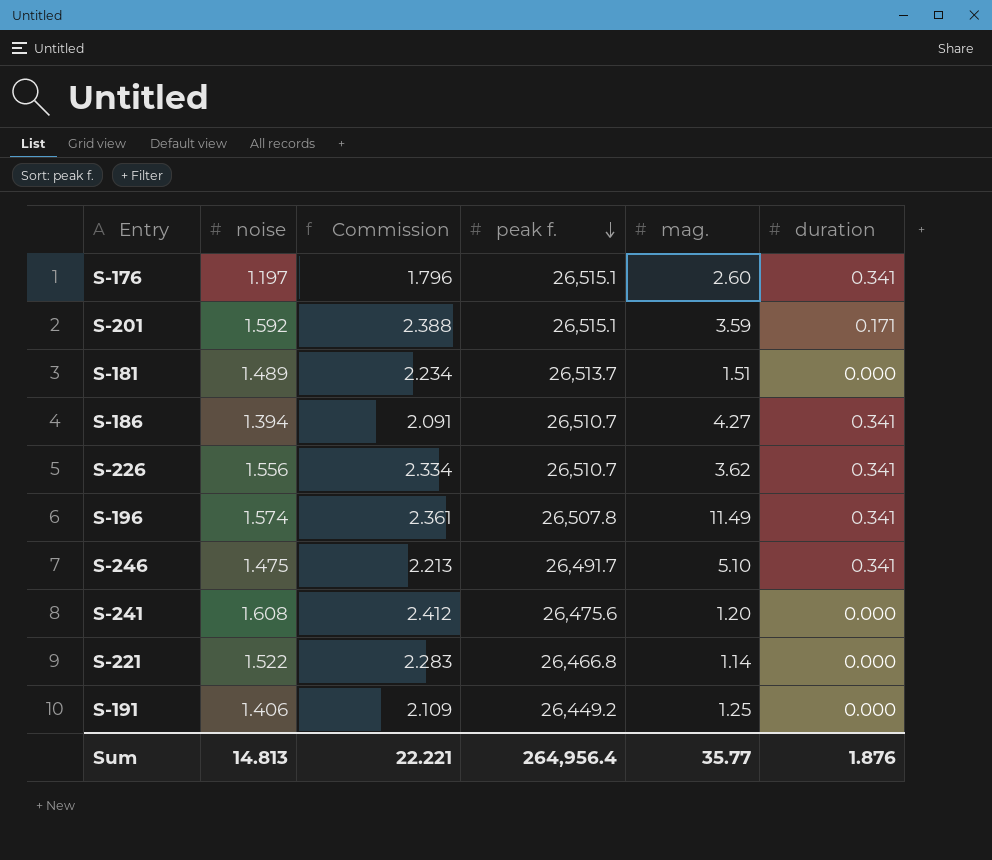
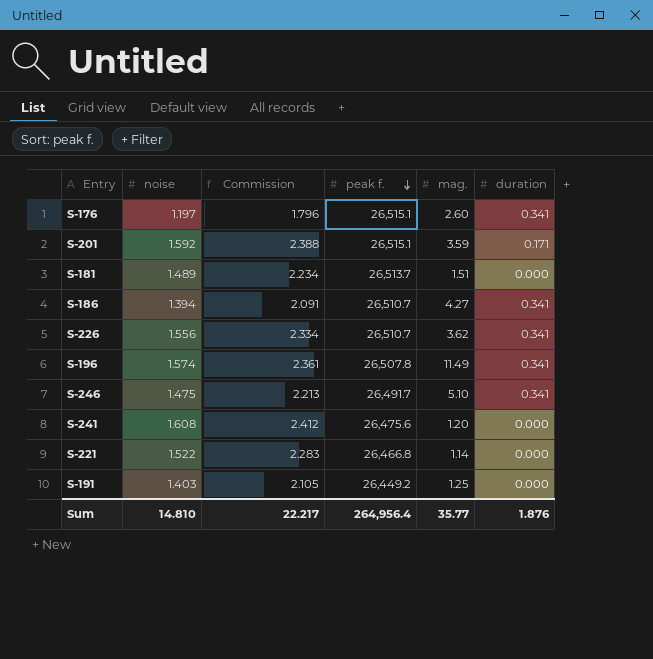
S-191 | noise: 1.406 -> 1.403
S-191 | Commission: 2.109 -> 2.105
Sum | noise: 14.813 -> 14.810
Sum | Commission: 22.221 -> 22.217

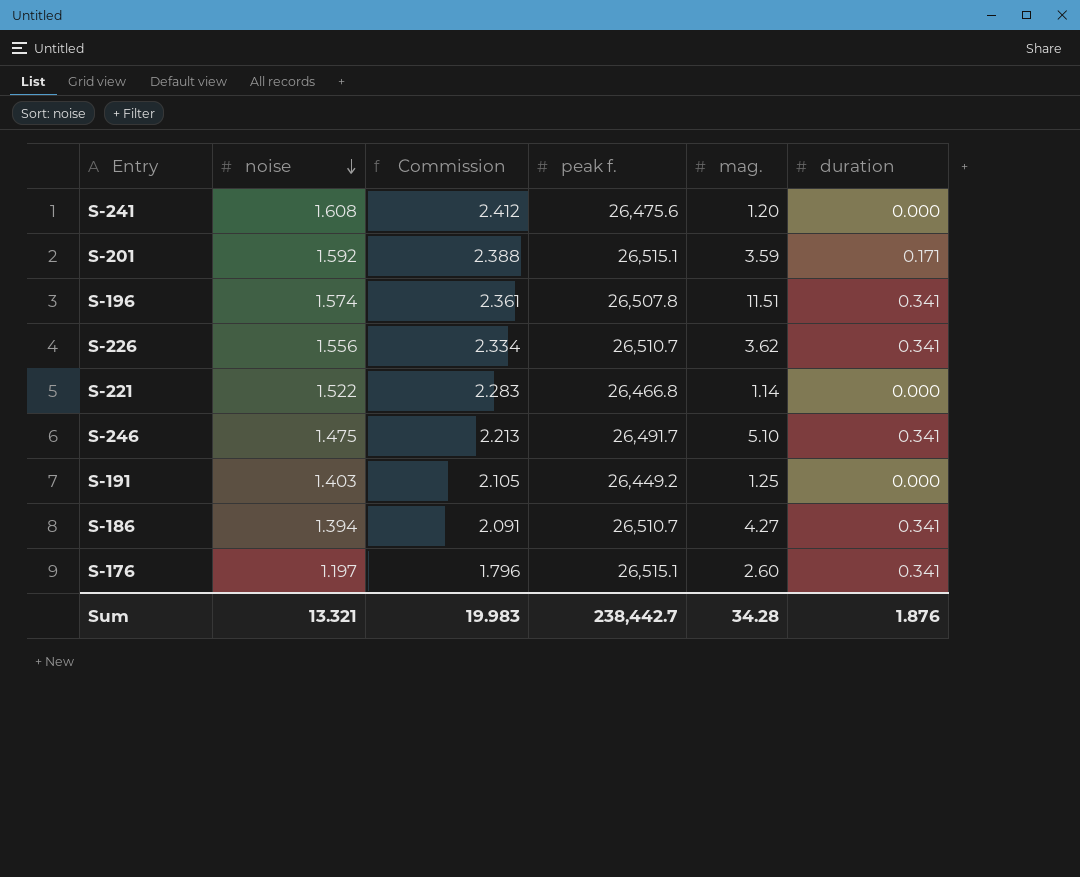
row order: peak f. descending -> noise descending
row S-181: 1.489 | 2.234 | 26,513.7 | 1.51 | 0.000 -> none
S-196 | mag.: 11.49 -> 11.51
Sum | noise: 14.810 -> 13.321
Sum | Commission: 22.217 -> 19.983
Sum | peak f.: 264,956.4 -> 238,442.7
Sum | mag.: 35.77 -> 34.28

